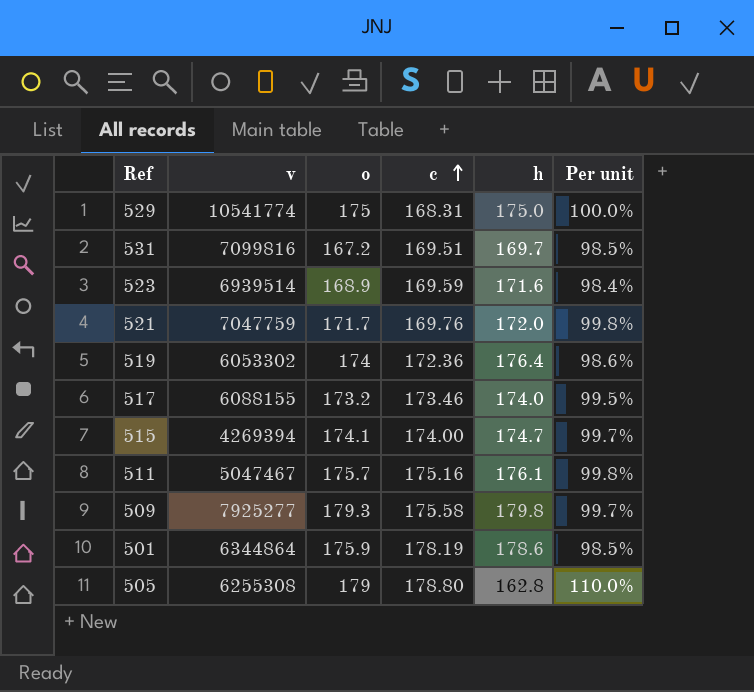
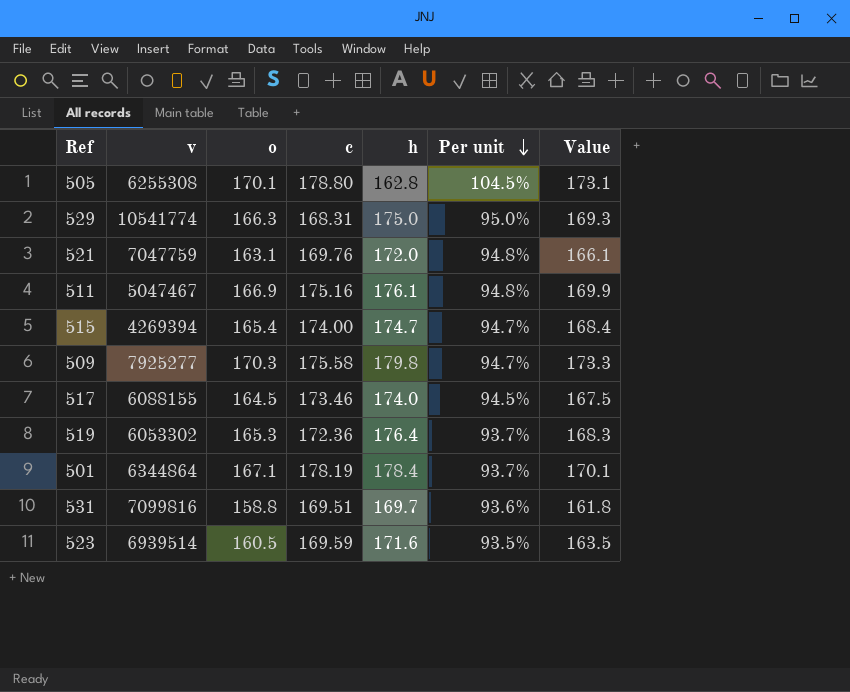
row order: c ascending -> Per unit descending
column Value | formula: none -> [o] + 3
505 | o: 179 -> 170.1
505 | Per unit: 110.0% -> 104.5%
529 | o: 175 -> 166.3
529 | Per unit: 100.0% -> 95.0%
521 | o: 171.7 -> 163.1
521 | Per unit: 99.8% -> 94.8%
511 | o: 175.7 -> 166.9
511 | Per unit: 99.8% -> 94.8%
515 | o: 174.1 -> 165.4
515 | Per unit: 99.7% -> 94.7%
509 | o: 179.3 -> 170.3
509 | Per unit: 99.7% -> 94.7%
517 | o: 173.2 -> 164.5
517 | Per unit: 99.5% -> 94.5%
519 | o: 174 -> 165.3
519 | Per unit: 98.6% -> 93.7%
501 | o: 175.9 -> 167.1
501 | h: 178.6 -> 178.4
501 | Per unit: 98.5% -> 93.7%
531 | o: 167.2 -> 158.8
531 | Per unit: 98.5% -> 93.6%
523 | o: 168.9 -> 160.5
523 | Per unit: 98.4% -> 93.5%

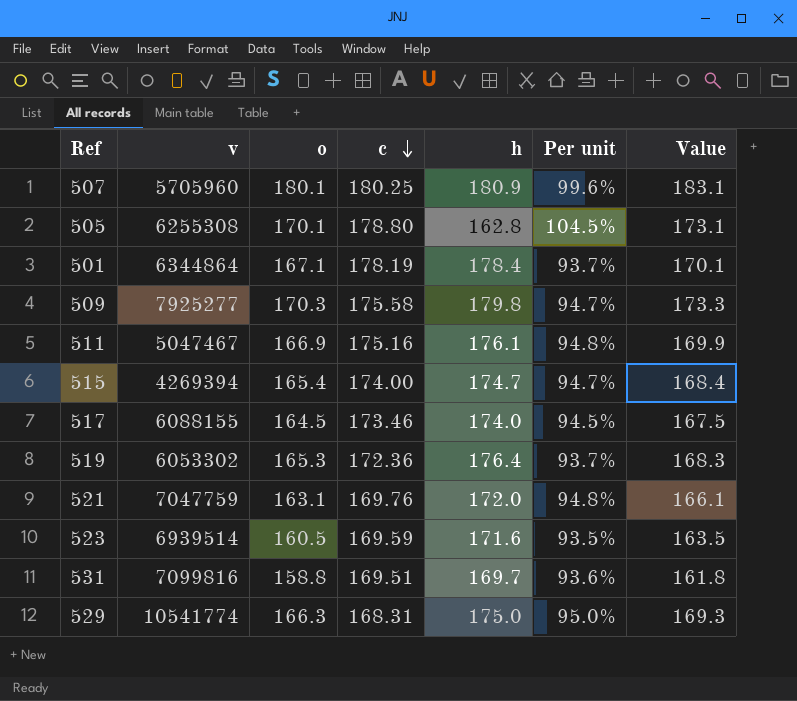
row order: Per unit descending -> c descending
row 507: none -> 5705960 | 180.1 | 180.25 | 180.9 | 99.6% | 183.1

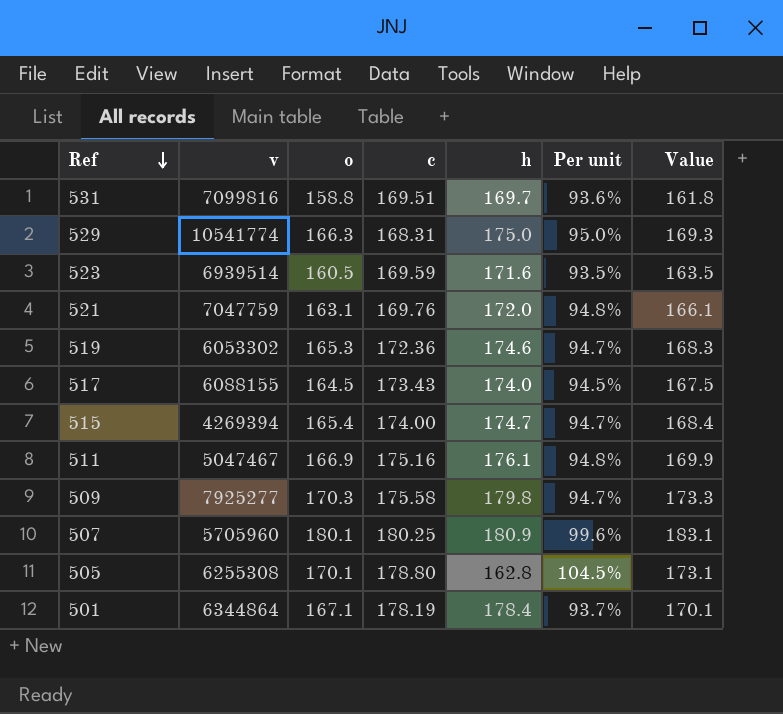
row order: c descending -> Ref descending
519 | h: 176.4 -> 174.6
519 | Per unit: 93.7% -> 94.7%
517 | c: 173.46 -> 173.43

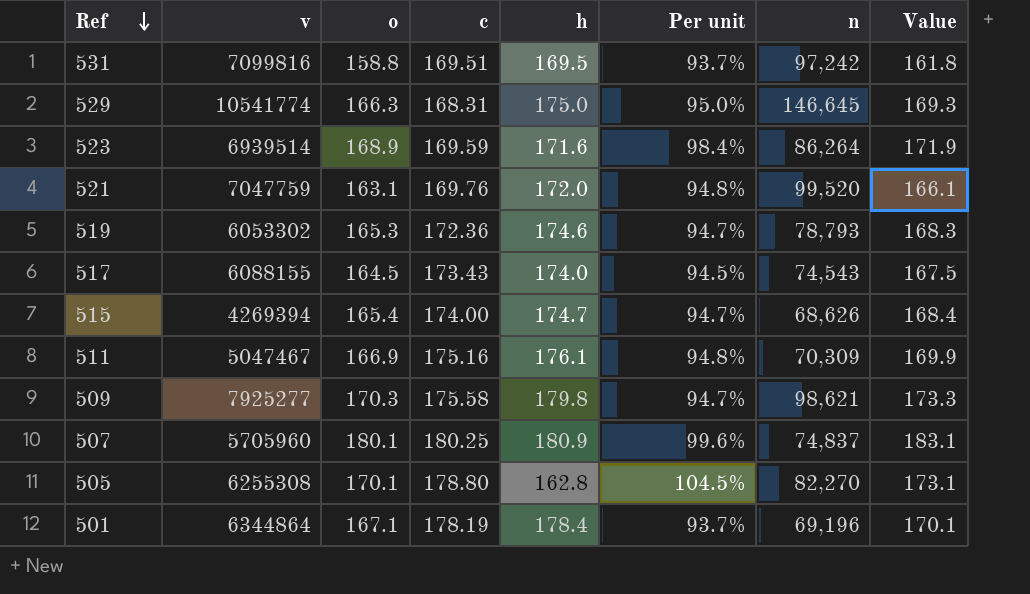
column n | position: none -> 7
531 | h: 169.7 -> 169.5
531 | Per unit: 93.6% -> 93.7%
523 | o: 160.5 -> 168.9
523 | Per unit: 93.5% -> 98.4%
523 | Value: 163.5 -> 171.9

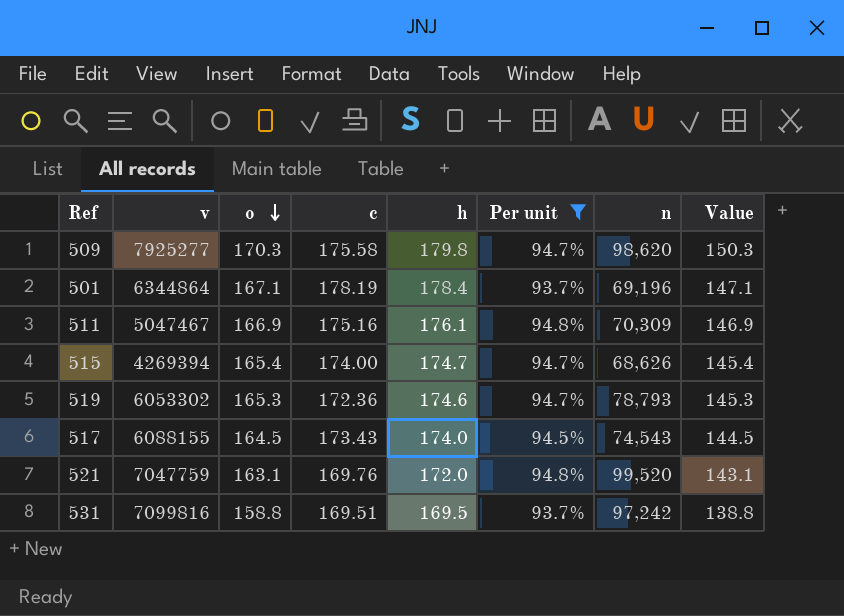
filter: none -> Per unit <= 94.8%
row order: Ref descending -> o descending
column Value | formula: [o] + 3 -> [o] - 20
509 | n: 98,621 -> 98,620

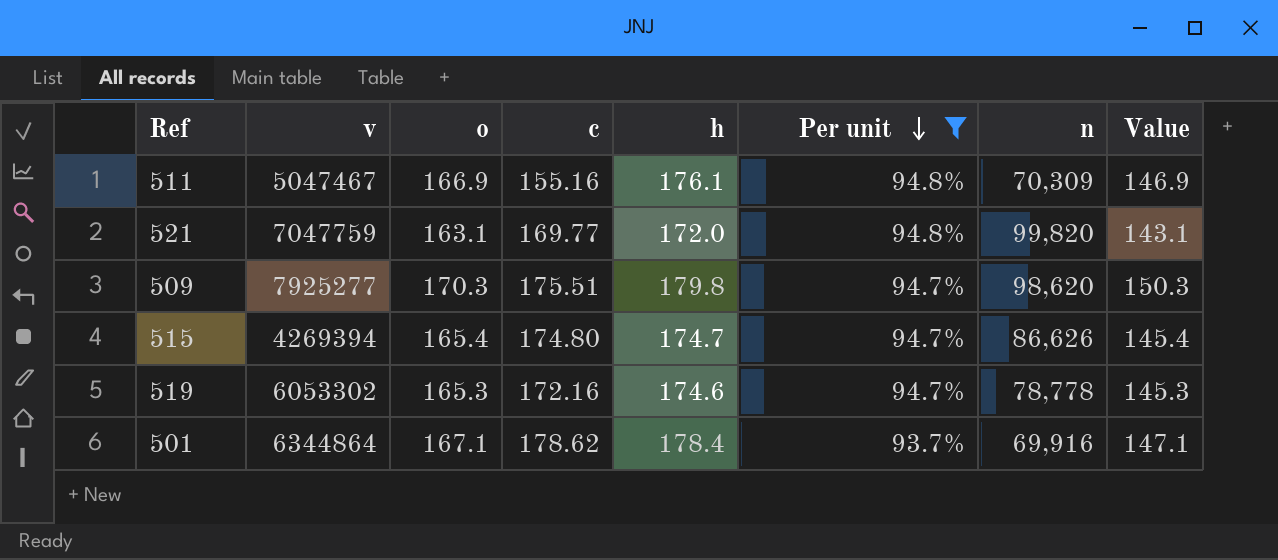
row order: o descending -> Per unit descending
row 517: 6088155 | 164.5 | 173.43 | 174.0 | 94.5% | 74,543 | 144.5 -> none
row 531: 7099816 | 158.8 | 169.51 | 169.5 | 93.7% | 97,242 | 138.8 -> none
511 | c: 175.16 -> 155.16
521 | c: 169.76 -> 169.77
521 | n: 99,520 -> 99,820
509 | c: 175.58 -> 175.51
515 | c: 174.00 -> 174.80
515 | n: 68,626 -> 86,626
519 | c: 172.36 -> 172.16
519 | n: 78,793 -> 78,778
501 | c: 178.19 -> 178.62
501 | n: 69,196 -> 69,916

